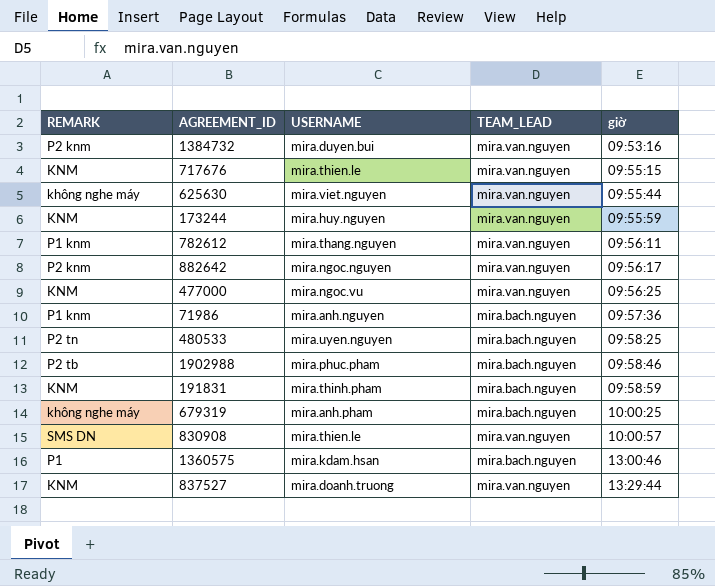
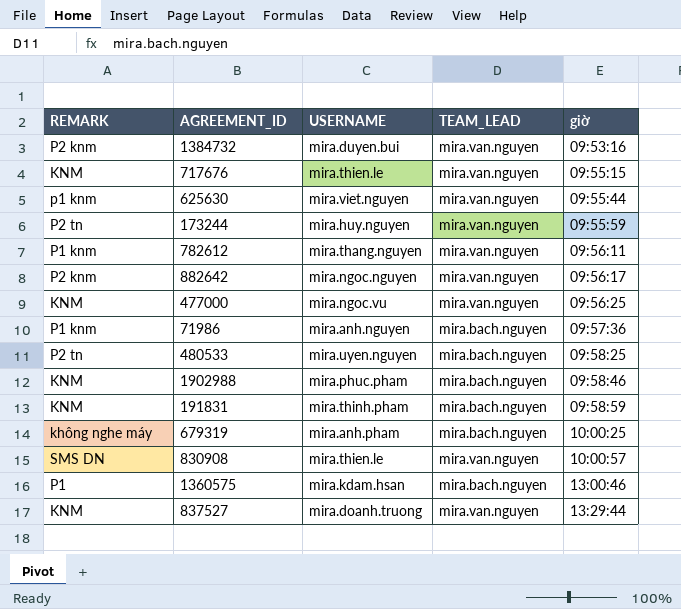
625630 | REMARK: không nghe máy -> p1 knm
173244 | REMARK: KNM -> P2 tn
1902988 | REMARK: P2 tb -> KNM

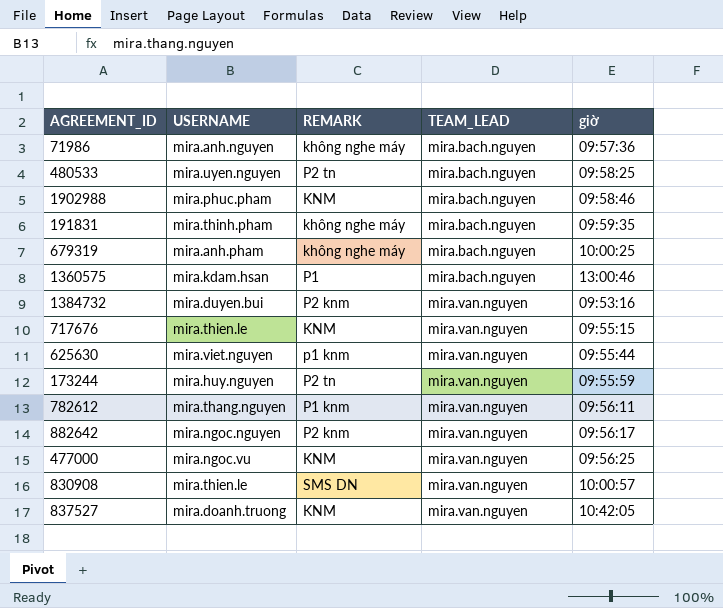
row order: giờ ascending -> TEAM_LEAD ascending
column REMARK | position: 1 -> 3
71986 | REMARK: P1 knm -> không nghe máy
191831 | REMARK: KNM -> không nghe máy
191831 | giờ: 09:58:59 -> 09:59:35
837527 | giờ: 13:29:44 -> 10:42:05

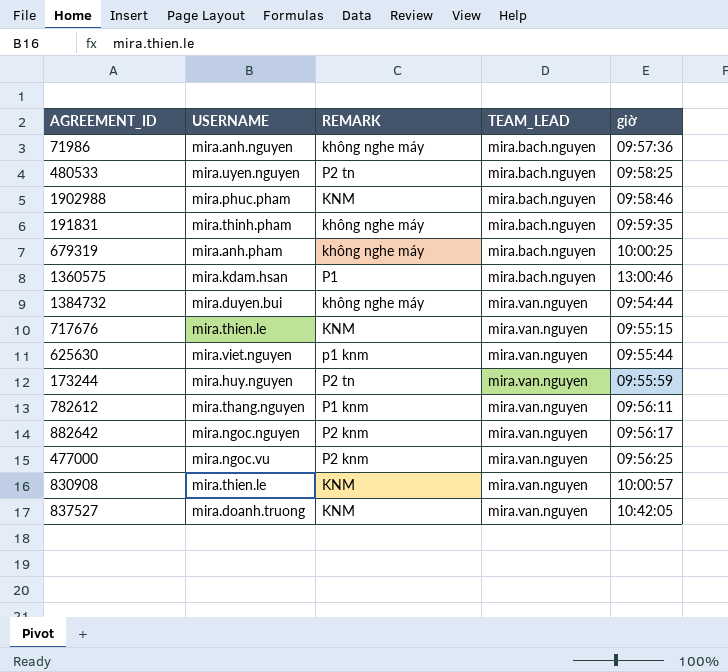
1384732 | REMARK: P2 knm -> không nghe máy
1384732 | giờ: 09:53:16 -> 09:54:44
477000 | REMARK: KNM -> P2 knm
830908 | REMARK: SMS DN -> KNM

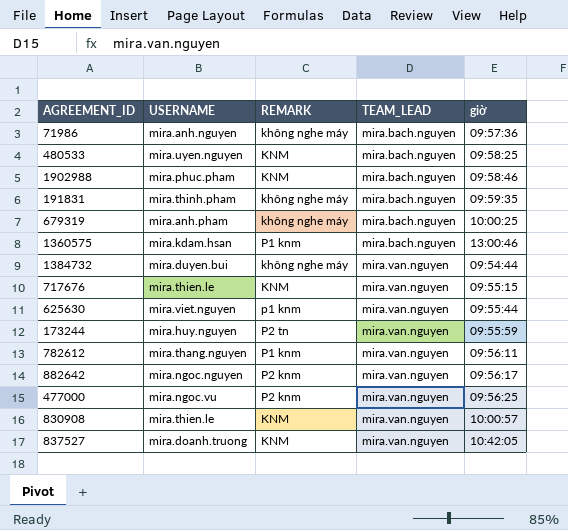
480533 | REMARK: P2 tn -> KNM
1360575 | REMARK: P1 -> P1 knm

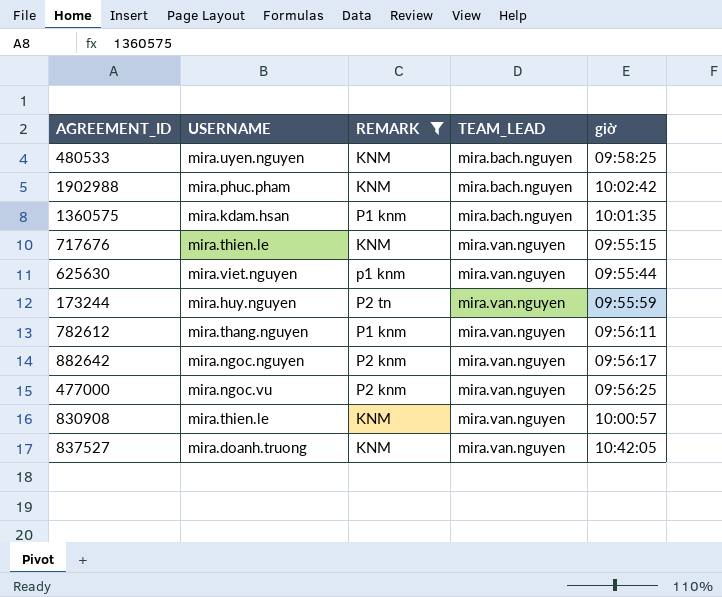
filter: none -> REMARK != không nghe máy
1902988 | giờ: 09:58:46 -> 10:02:42
1360575 | giờ: 13:00:46 -> 10:01:35

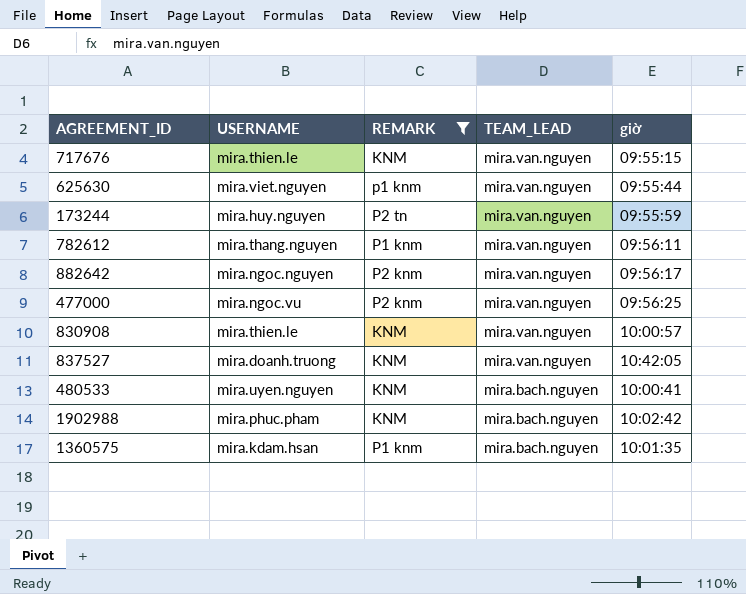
row order: TEAM_LEAD ascending -> TEAM_LEAD descending
480533 | giờ: 09:58:25 -> 10:00:41

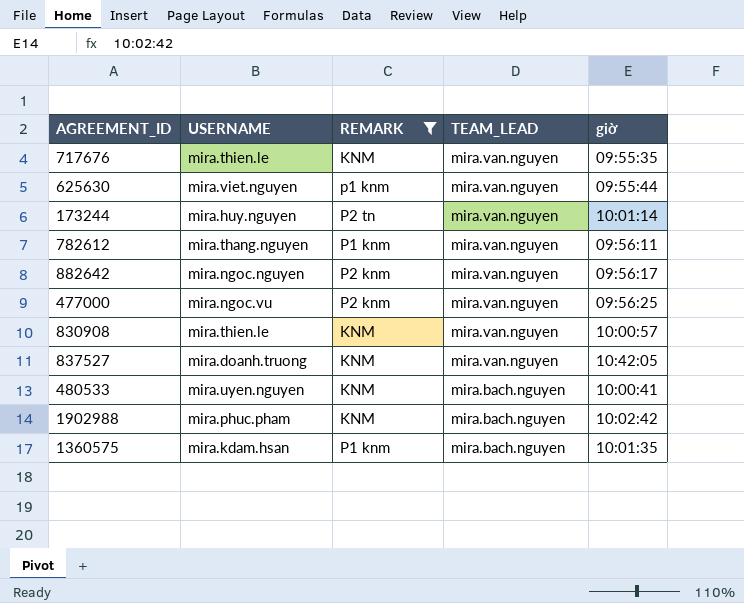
717676 | giờ: 09:55:15 -> 09:55:35
173244 | giờ: 09:55:59 -> 10:01:14

